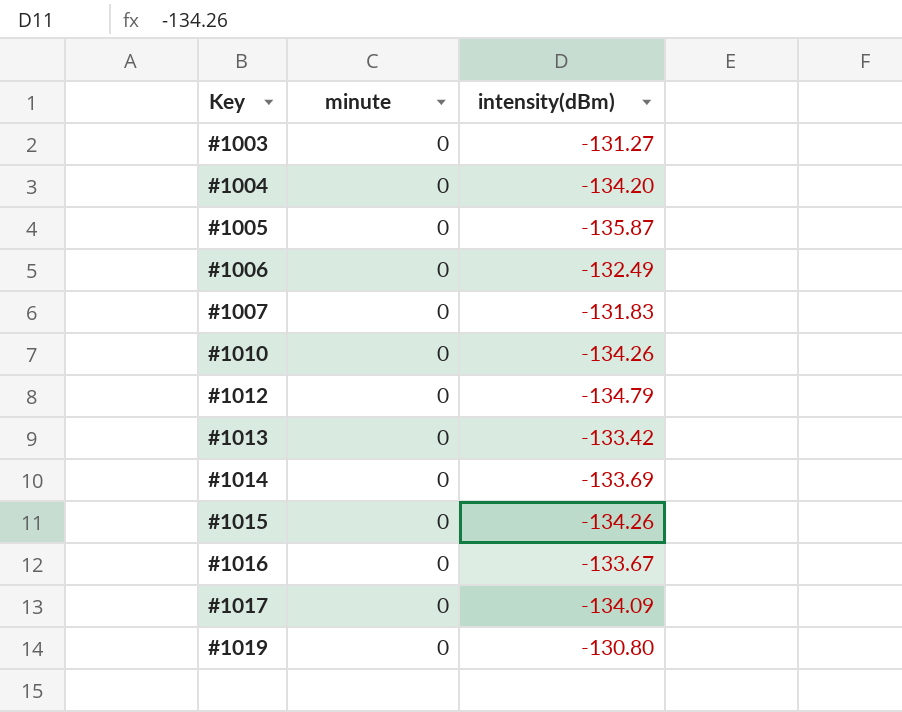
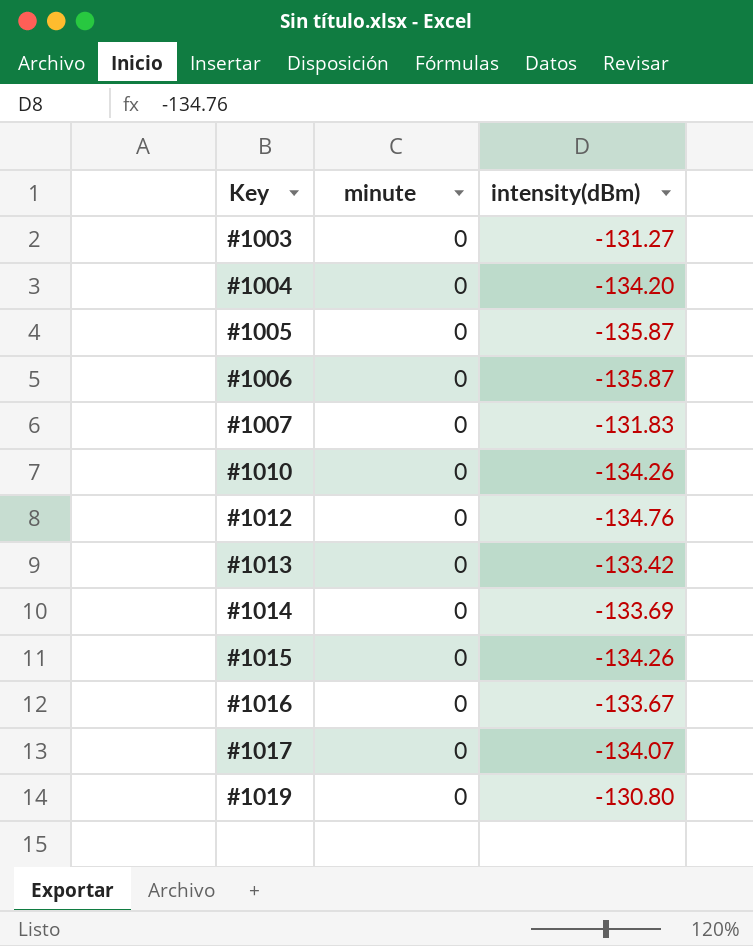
#1006 | intensity(dBm): -132.49 -> -135.87
#1012 | intensity(dBm): -134.79 -> -134.76
#1017 | intensity(dBm): -134.09 -> -134.07

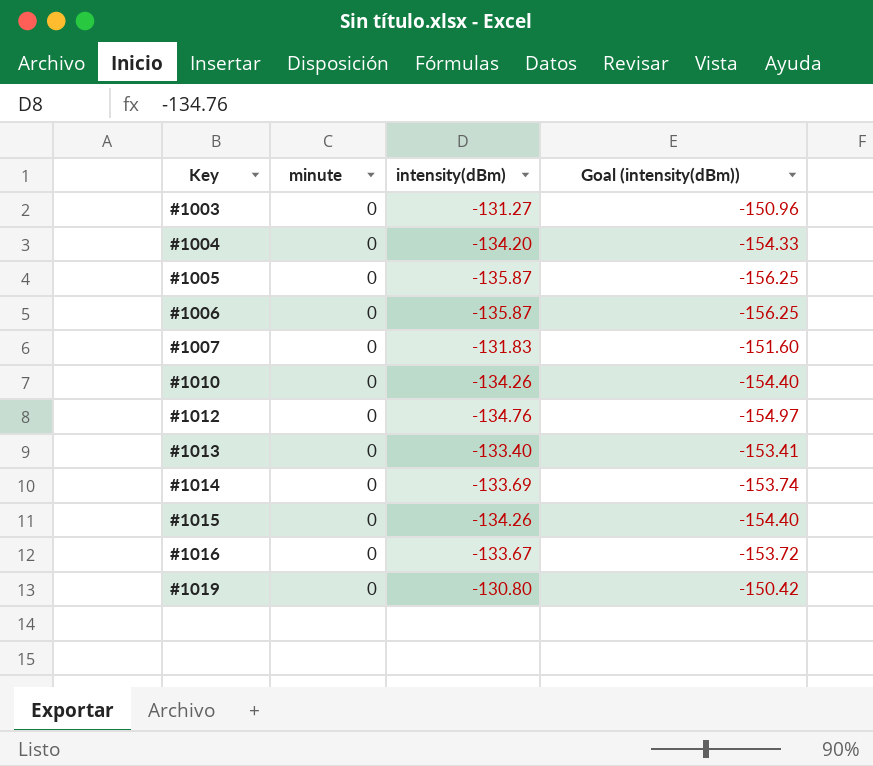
column Goal (intensity(dBm)) | formula: none -> [intensity(dBm)] * 1.15
row #1017: 0 | -134.07 -> none
#1013 | intensity(dBm): -133.42 -> -133.40

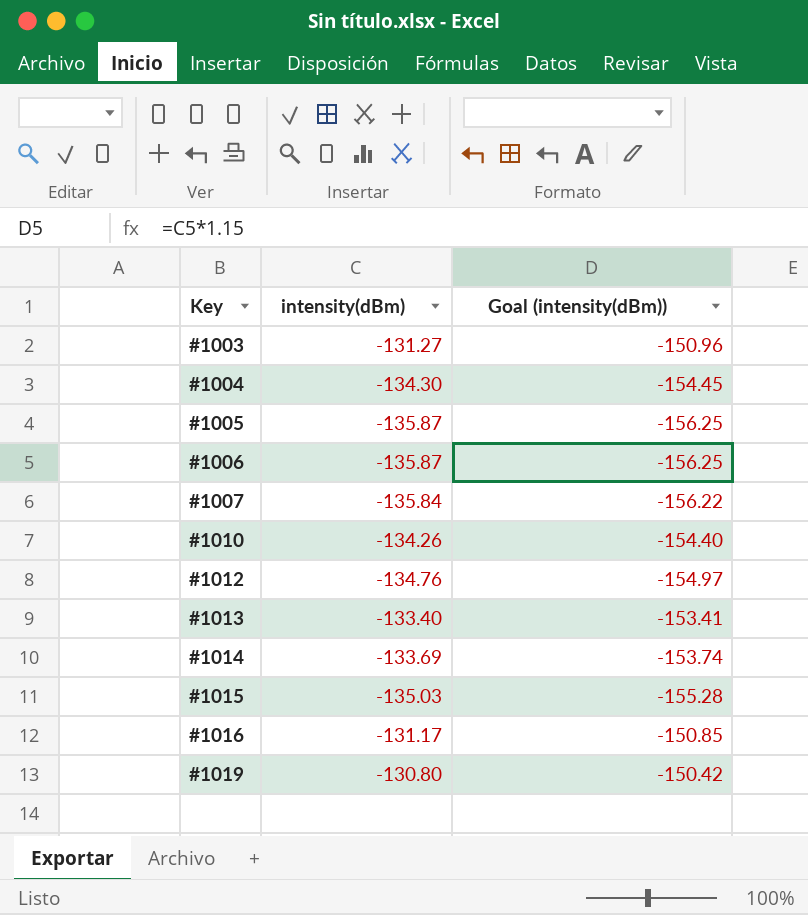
column minute | position: 2 -> none
#1004 | intensity(dBm): -134.20 -> -134.30
#1004 | Goal (intensity(dBm)): -154.33 -> -154.45
#1007 | intensity(dBm): -131.83 -> -135.84
#1007 | Goal (intensity(dBm)): -151.60 -> -156.22
#1015 | intensity(dBm): -134.26 -> -135.03
#1015 | Goal (intensity(dBm)): -154.40 -> -155.28
#1016 | intensity(dBm): -133.67 -> -131.17
#1016 | Goal (intensity(dBm)): -153.72 -> -150.85

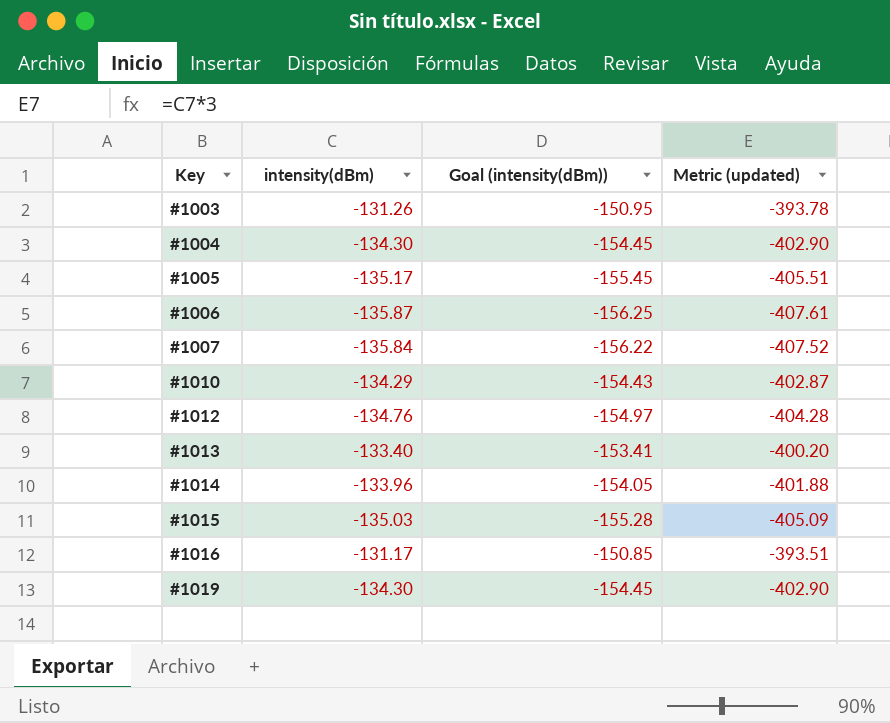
column Metric (updated) | formula: none -> [intensity(dBm)] * 3
#1003 | intensity(dBm): -131.27 -> -131.26
#1003 | Goal (intensity(dBm)): -150.96 -> -150.95
#1005 | intensity(dBm): -135.87 -> -135.17
#1005 | Goal (intensity(dBm)): -156.25 -> -155.45
#1010 | intensity(dBm): -134.26 -> -134.29
#1010 | Goal (intensity(dBm)): -154.40 -> -154.43
#1014 | intensity(dBm): -133.69 -> -133.96
#1014 | Goal (intensity(dBm)): -153.74 -> -154.05
#1019 | intensity(dBm): -130.80 -> -134.30
#1019 | Goal (intensity(dBm)): -150.42 -> -154.45

